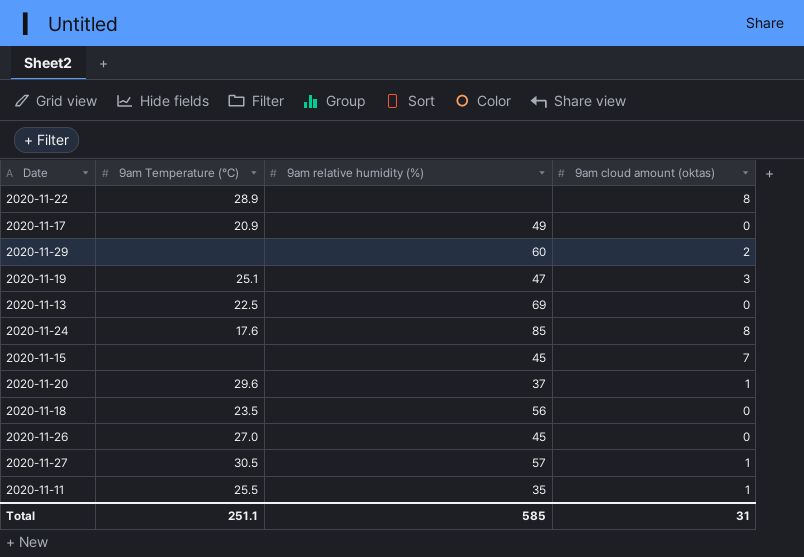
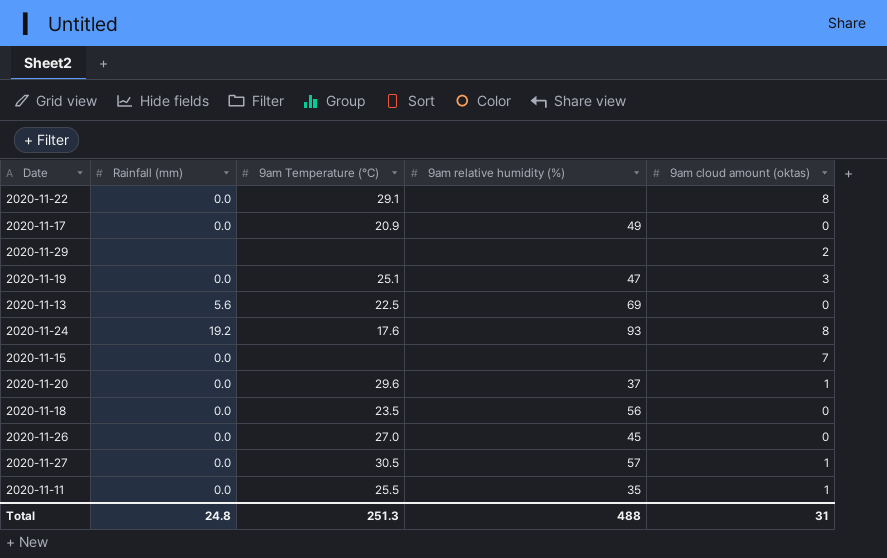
column Rainfall (mm) | position: none -> 2
2020-11-22 | 9am Temperature (°C): 28.9 -> 29.1
2020-11-29 | 9am relative humidity (%): 60 -> none
2020-11-24 | 9am relative humidity (%): 85 -> 93
2020-11-15 | 9am relative humidity (%): 45 -> none
Total | 9am Temperature (°C): 251.1 -> 251.3
Total | 9am relative humidity (%): 585 -> 488

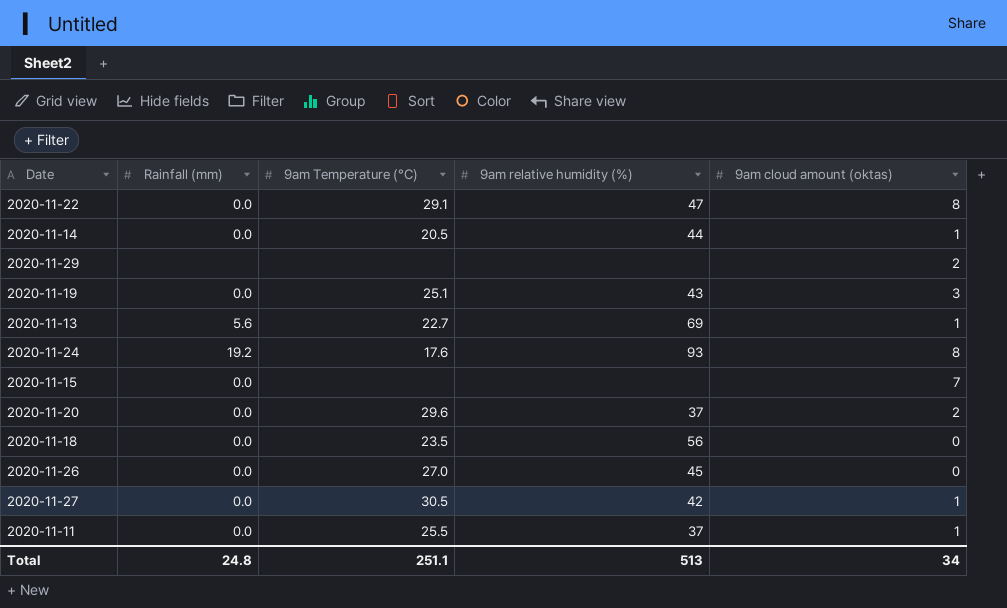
row 2020-11-17: 0.0 | 20.9 | 49 | 0 -> none
2020-11-22 | 9am relative humidity (%): none -> 47
row 2020-11-14: none -> 0.0 | 20.5 | 44 | 1
2020-11-19 | 9am relative humidity (%): 47 -> 43
2020-11-13 | 9am Temperature (°C): 22.5 -> 22.7
2020-11-13 | 9am cloud amount (oktas): 0 -> 1
2020-11-20 | 9am cloud amount (oktas): 1 -> 2
2020-11-27 | 9am relative humidity (%): 57 -> 42
2020-11-11 | 9am relative humidity (%): 35 -> 37
Total | 9am Temperature (°C): 251.3 -> 251.1
Total | 9am relative humidity (%): 488 -> 513
Total | 9am cloud amount (oktas): 31 -> 34

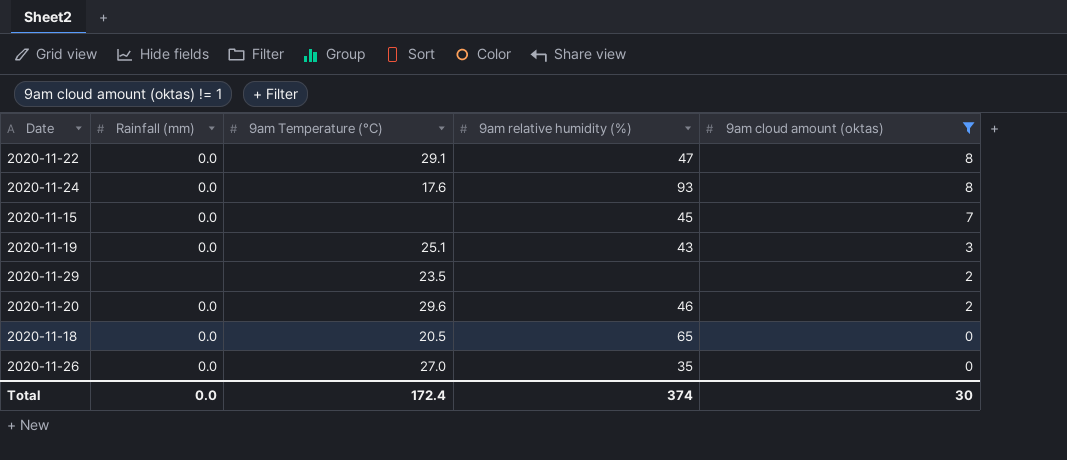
filter: none -> 9am cloud amount (oktas) != 1
row order: none -> 9am cloud amount (oktas) descending
2020-11-24 | Rainfall (mm): 19.2 -> 0.0
2020-11-15 | 9am relative humidity (%): none -> 45
2020-11-29 | 9am Temperature (°C): none -> 23.5
2020-11-20 | 9am relative humidity (%): 37 -> 46
2020-11-18 | 9am Temperature (°C): 23.5 -> 20.5
2020-11-18 | 9am relative humidity (%): 56 -> 65
2020-11-26 | 9am relative humidity (%): 45 -> 35
Total | Rainfall (mm): 24.8 -> 0.0
Total | 9am Temperature (°C): 251.1 -> 172.4
Total | 9am relative humidity (%): 513 -> 374
Total | 9am cloud amount (oktas): 34 -> 30

